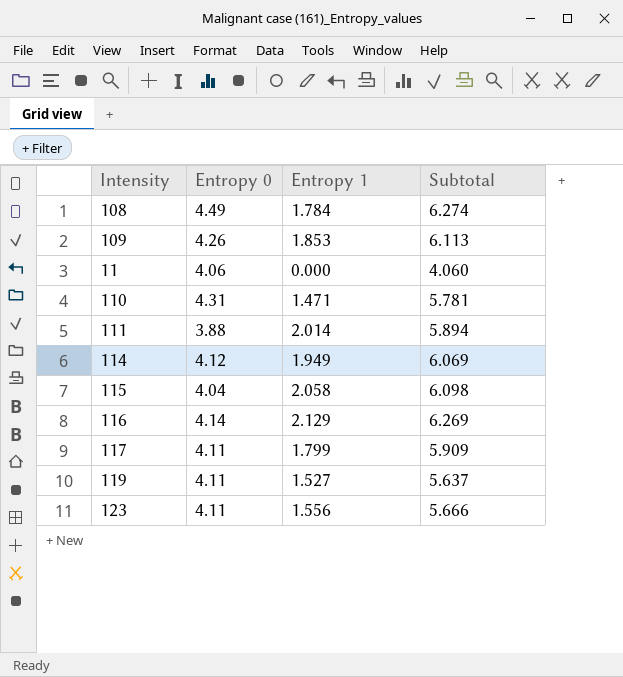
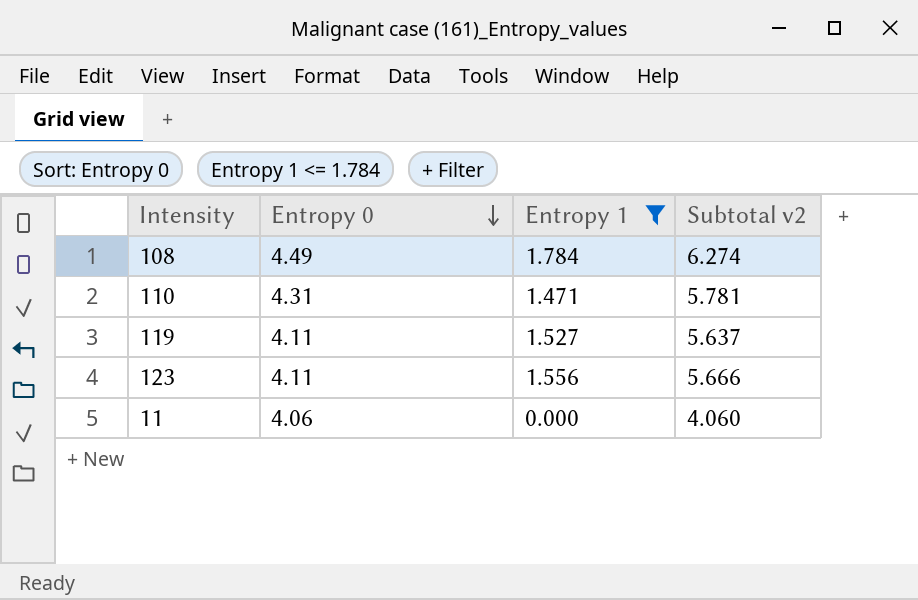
filter: none -> Entropy 1 <= 1.784
row order: none -> Entropy 0 descending
column name: Subtotal -> Subtotal v2

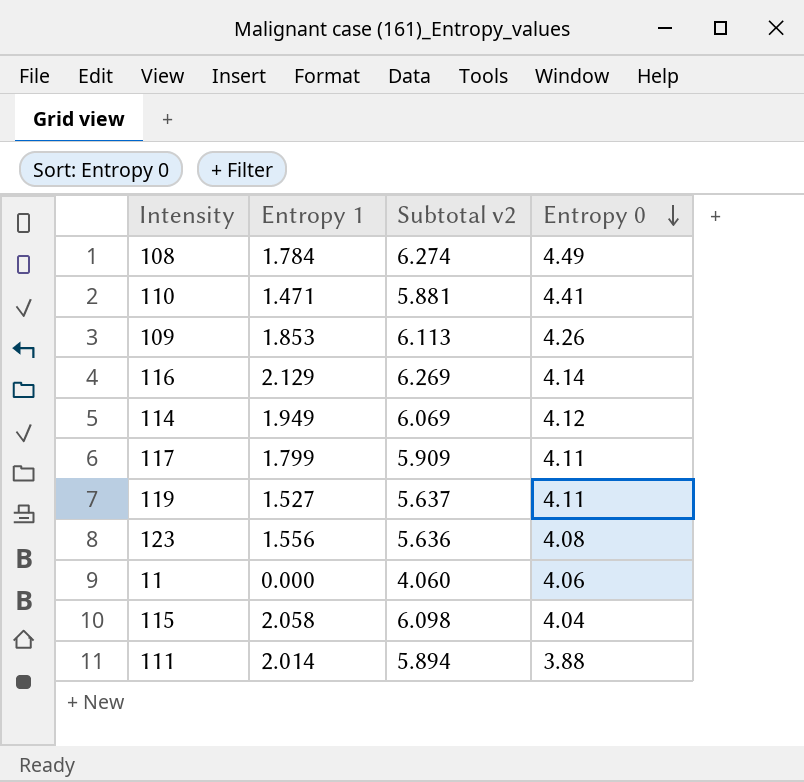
filter: Entropy 1 <= 1.784 -> none
column Entropy 0 | position: 2 -> 4
110 | Subtotal v2: 5.781 -> 5.881
110 | Entropy 0: 4.31 -> 4.41
123 | Subtotal v2: 5.666 -> 5.636
123 | Entropy 0: 4.11 -> 4.08

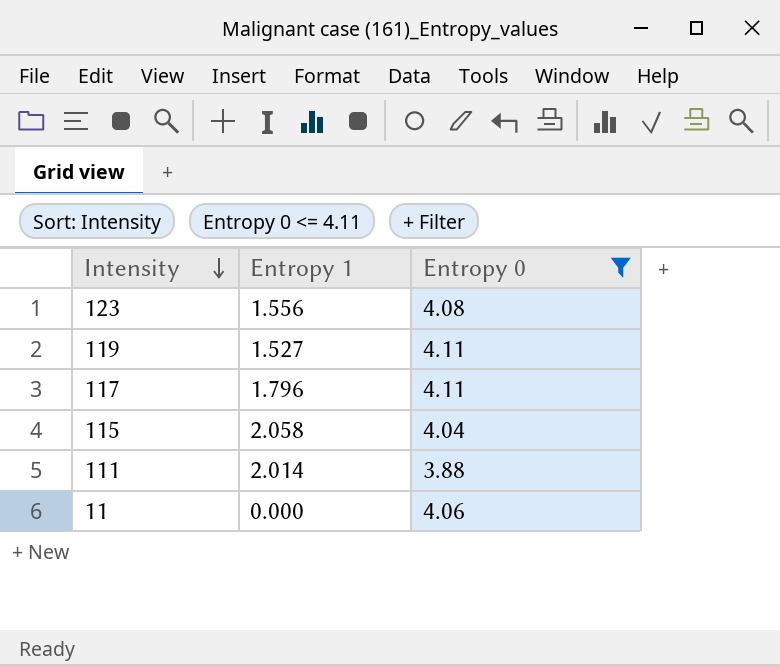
filter: none -> Entropy 0 <= 4.11
row order: Entropy 0 descending -> Intensity descending
column Subtotal v2 | formula: [Entropy 1] + [Entropy 0] -> none
117 | Entropy 1: 1.799 -> 1.796

